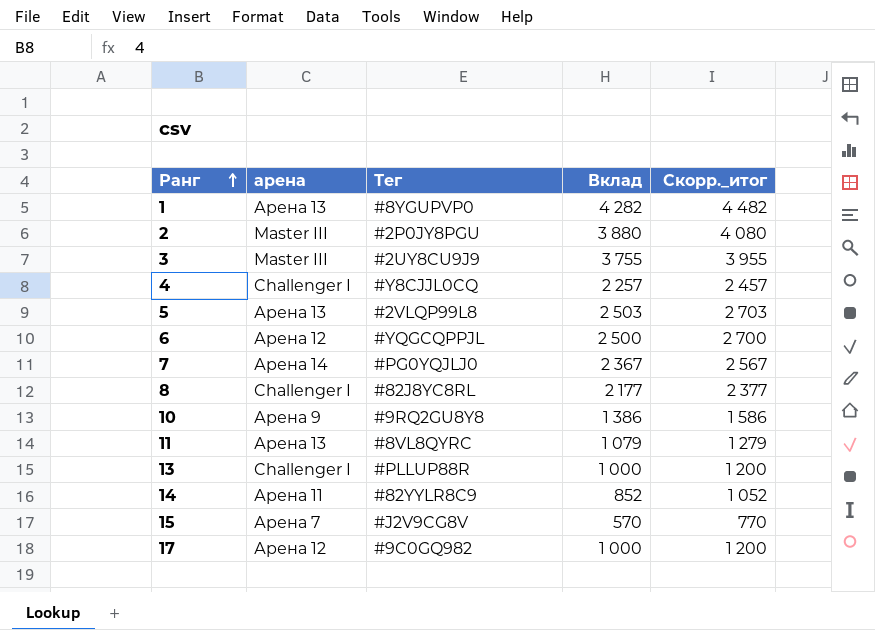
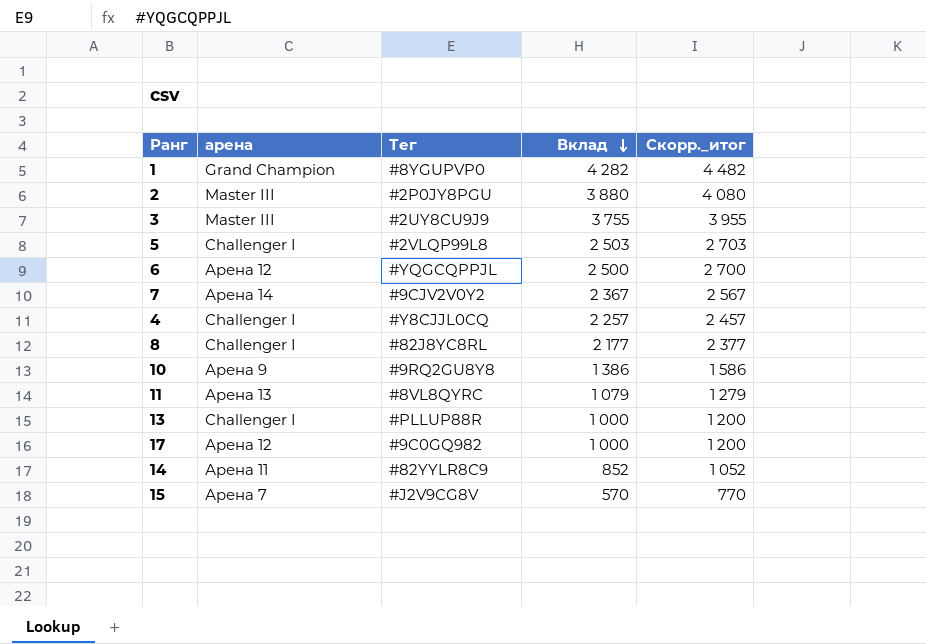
row order: Ранг ascending -> Вклад descending
1 | арена: Арена 13 -> Grand Champion
5 | арена: Арена 13 -> Challenger I
7 | Тег: #PG0YQJLJ0 -> #9CJV2V0Y2

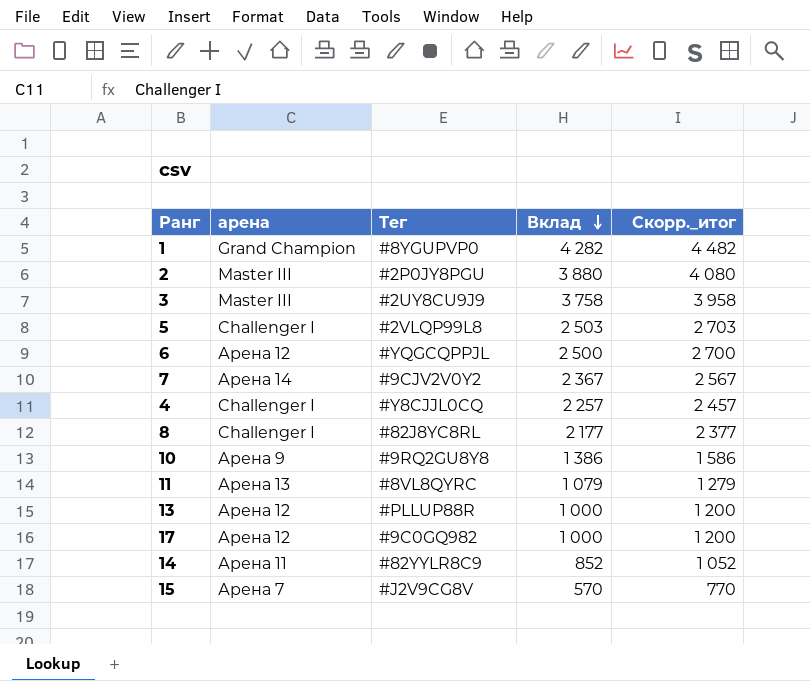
3 | Вклад: 3 755 -> 3 758
3 | Скорр._итог: 3 955 -> 3 958
13 | арена: Challenger I -> Арена 12

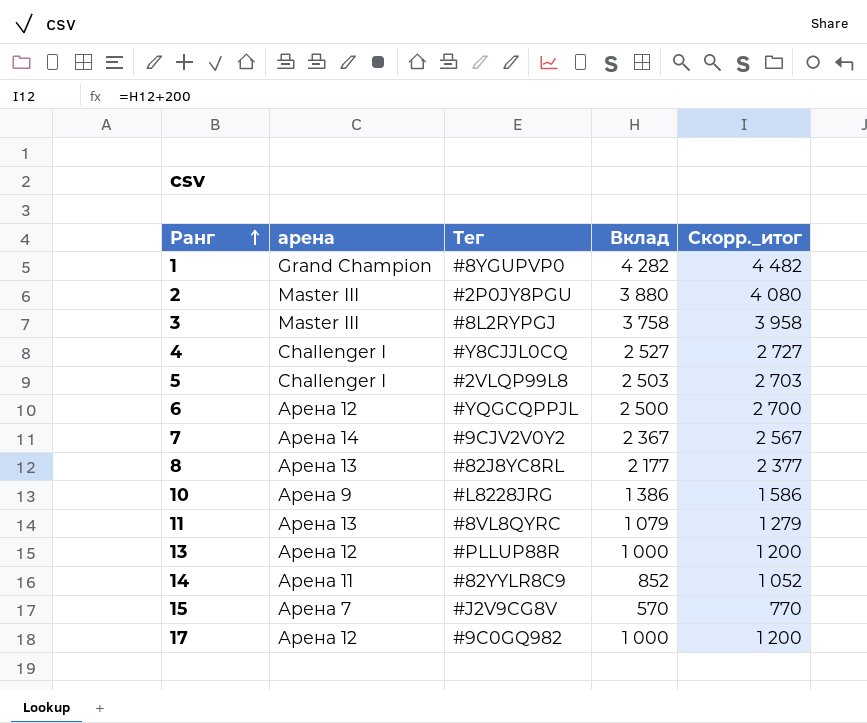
row order: Вклад descending -> Ранг ascending
3 | Тег: #2UY8CU9J9 -> #8L2RYPGJ
4 | Вклад: 2 257 -> 2 527
4 | Скорр._итог: 2 457 -> 2 727
8 | арена: Challenger I -> Арена 13
10 | Тег: #9RQ2GU8Y8 -> #L8228JRG

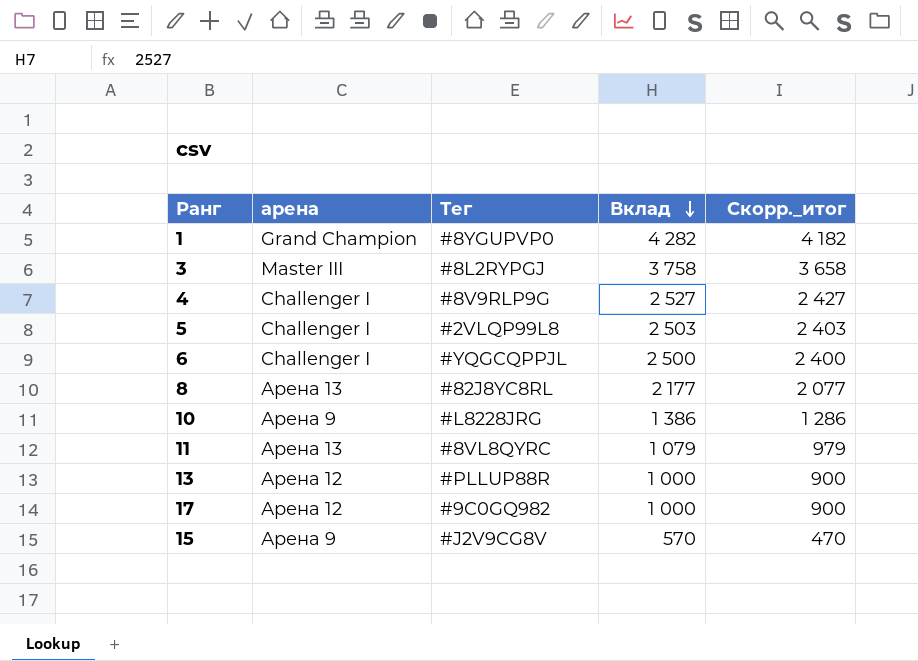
row order: Ранг ascending -> Вклад descending
column Скорр._итог | formula: [Вклад] + 200 -> [Вклад] - 100
row 2: Master III | #2P0JY8PGU | 3 880 | 4 080 -> none
row 7: Арена 14 | #9CJV2V0Y2 | 2 367 | 2 567 -> none
row 14: Арена 11 | #82YYLR8C9 | 852 | 1 052 -> none
4 | Тег: #Y8CJJL0CQ -> #8V9RLP9G
6 | арена: Арена 12 -> Challenger I
15 | арена: Арена 7 -> Арена 9

